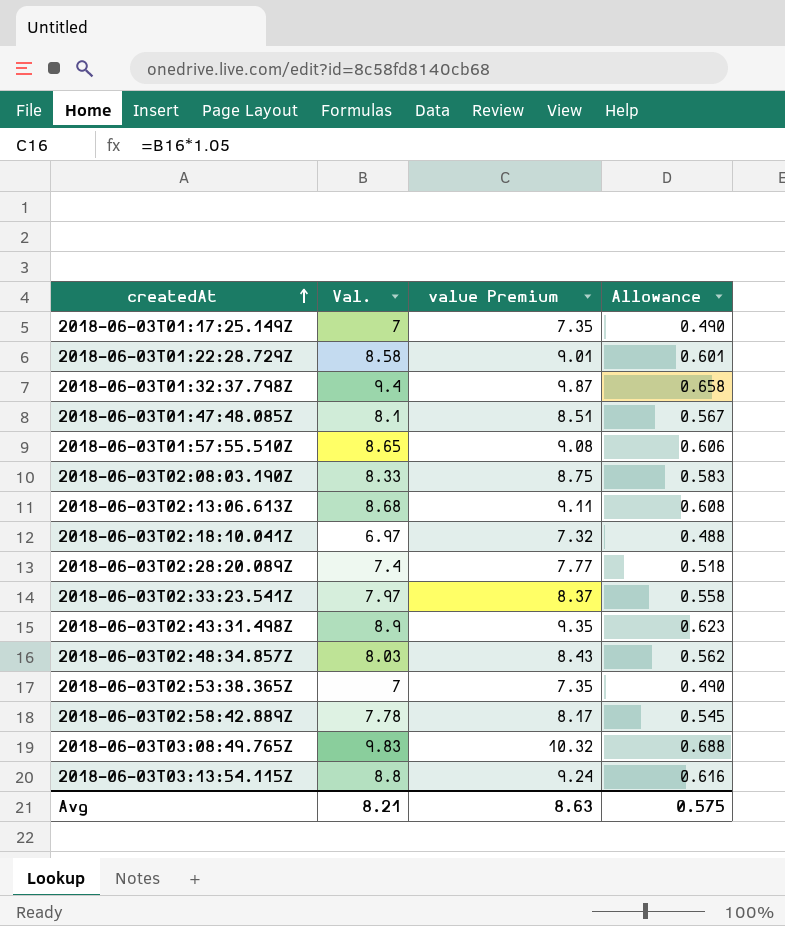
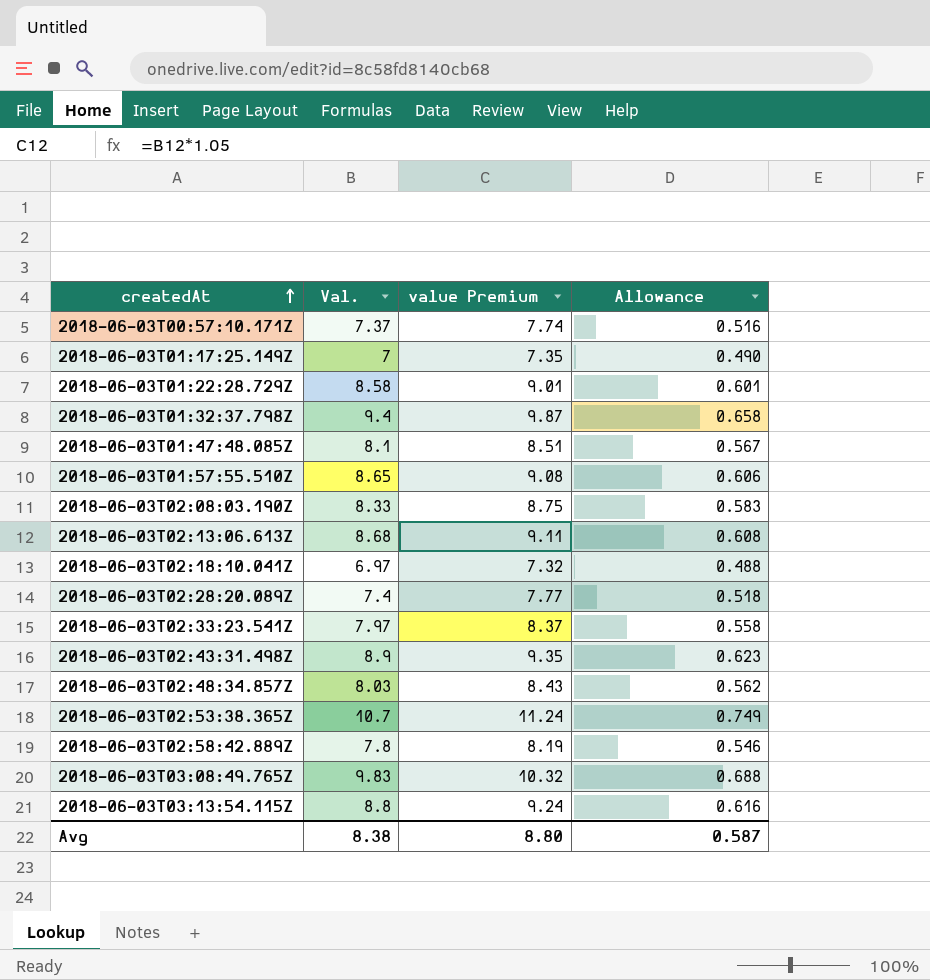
row 2018-06-03T00:57:10.171Z: none -> 7.37 | 7.74 | 0.516
2018-06-03T02:53:38.365Z | Val.: 7 -> 10.7
2018-06-03T02:53:38.365Z | value Premium: 7.35 -> 11.24
2018-06-03T02:53:38.365Z | Allowance: 0.490 -> 0.749
2018-06-03T02:58:42.889Z | Val.: 7.78 -> 7.8
2018-06-03T02:58:42.889Z | value Premium: 8.17 -> 8.19
2018-06-03T02:58:42.889Z | Allowance: 0.545 -> 0.546
Avg | Val.: 8.21 -> 8.38
Avg | value Premium: 8.63 -> 8.80
Avg | Allowance: 0.575 -> 0.587

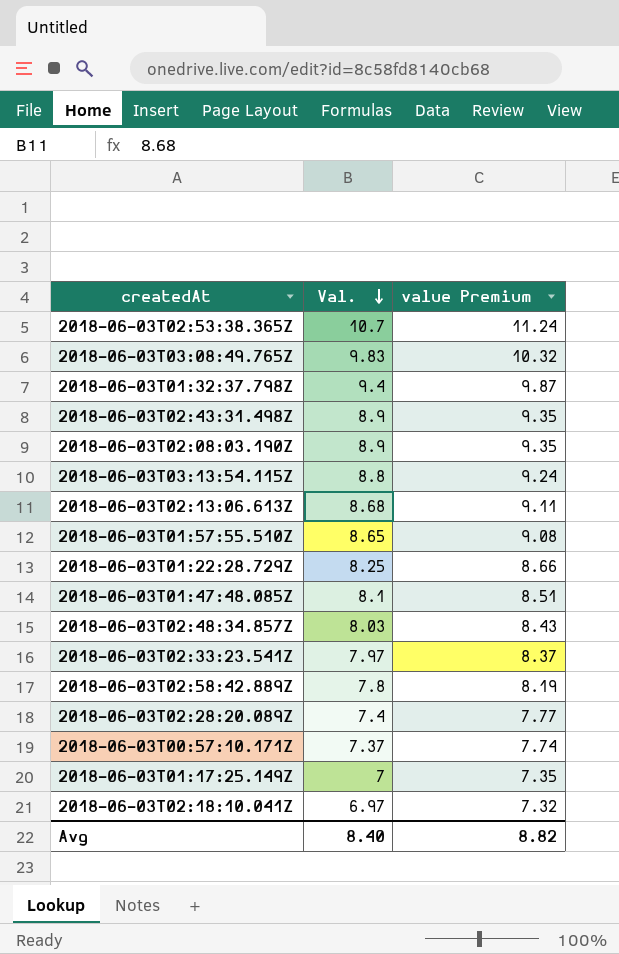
row order: createdAt ascending -> Val. descending
column Allowance | formula: [Val.] * 0.07 -> none
2018-06-03T02:08:03.190Z | Val.: 8.33 -> 8.9
2018-06-03T02:08:03.190Z | value Premium: 8.75 -> 9.35
2018-06-03T01:22:28.729Z | Val.: 8.58 -> 8.25
2018-06-03T01:22:28.729Z | value Premium: 9.01 -> 8.66
Avg | Val.: 8.38 -> 8.40
Avg | value Premium: 8.80 -> 8.82

